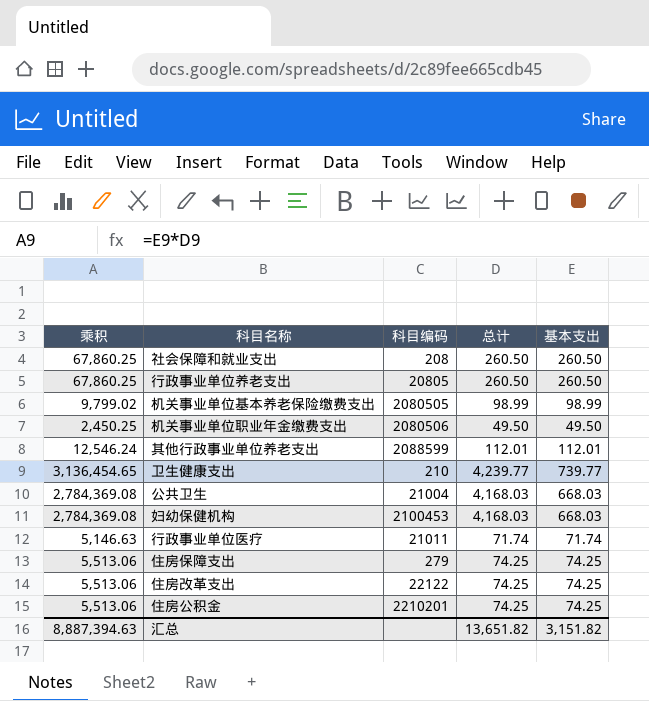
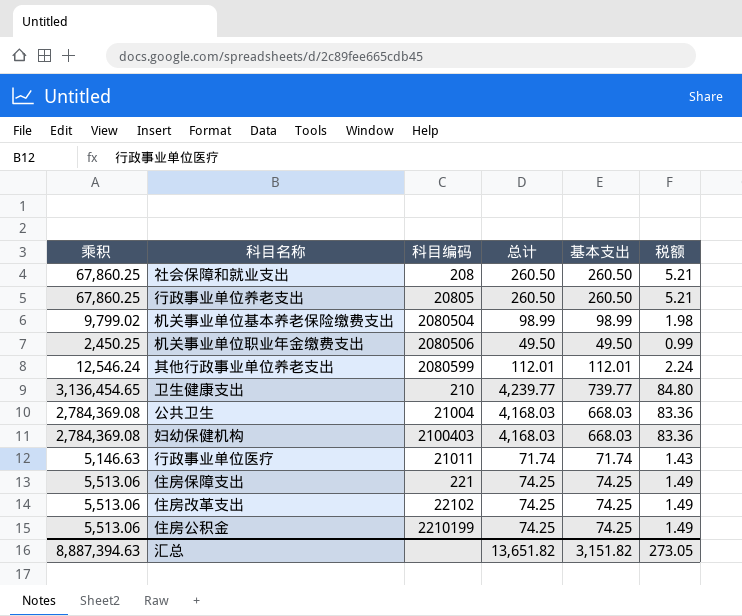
column 税额 | formula: none -> [总计] * 0.02
机关事业单位基本养老保险缴费支出 | 科目编码: 2080505 -> 2080504
其他行政事业单位养老支出 | 科目编码: 2088599 -> 2080599
妇幼保健机构 | 科目编码: 2100453 -> 2100403
住房保障支出 | 科目编码: 279 -> 221
住房改革支出 | 科目编码: 22122 -> 22102
住房公积金 | 科目编码: 2210201 -> 2210199

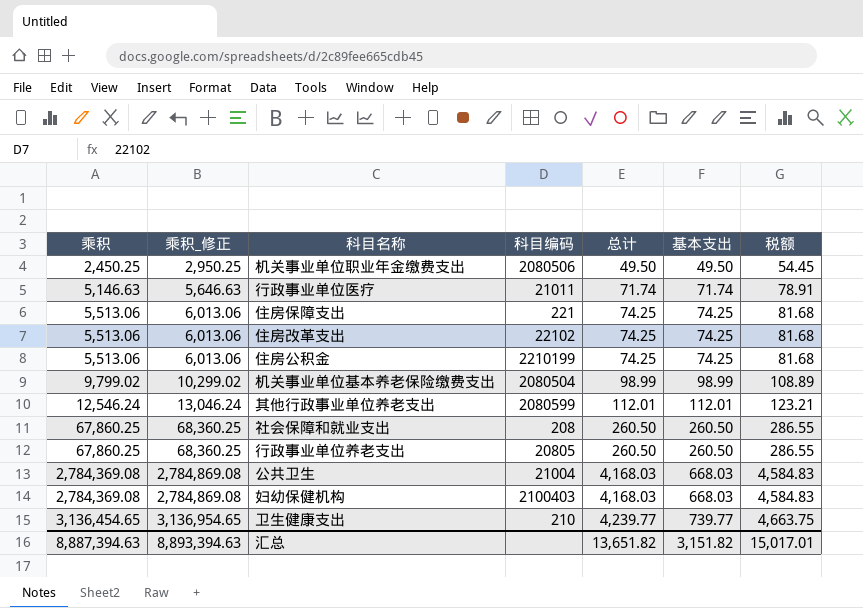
row order: none -> 乘积 ascending
column 乘积_修正 | formula: none -> [乘积] + 500
column 税额 | formula: [总计] * 0.02 -> [总计] * 1.1
汇总 | 税额: 273.05 -> 15,017.01

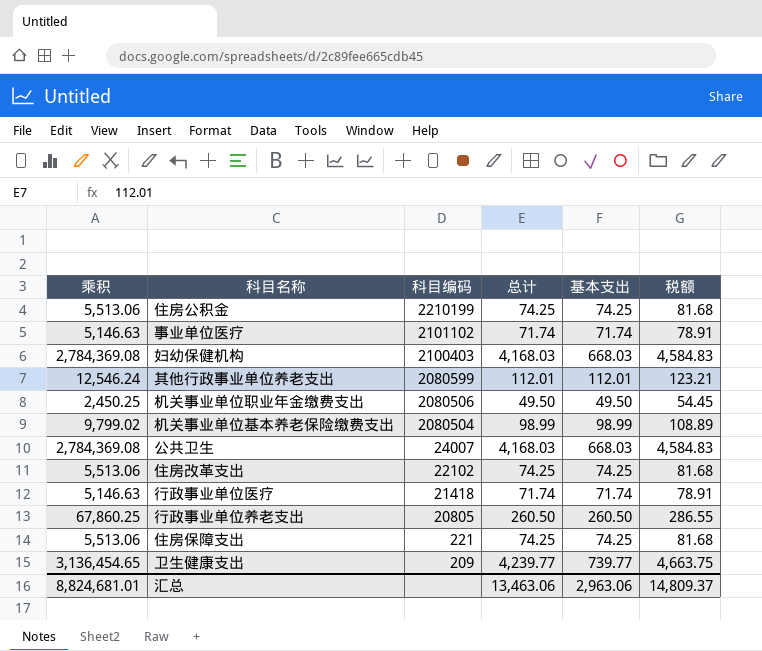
row order: 乘积 ascending -> 科目编码 descending
column 乘积_修正 | formula: [乘积] + 500 -> none
row 社会保障和就业支出: 67,860.25 | 68,360.25 | 208 | 260.50 | 260.50 | 286.55 -> none
row 事业单位医疗: none -> 5,146.63 | 2101102 | 71.74 | 71.74 | 78.91
公共卫生 | 科目编码: 21004 -> 24007
行政事业单位医疗 | 科目编码: 21011 -> 21418
卫生健康支出 | 科目编码: 210 -> 209
汇总 | 乘积: 8,887,394.63 -> 8,824,681.01
汇总 | 总计: 13,651.82 -> 13,463.06
汇总 | 基本支出: 3,151.82 -> 2,963.06
汇总 | 税额: 15,017.01 -> 14,809.37

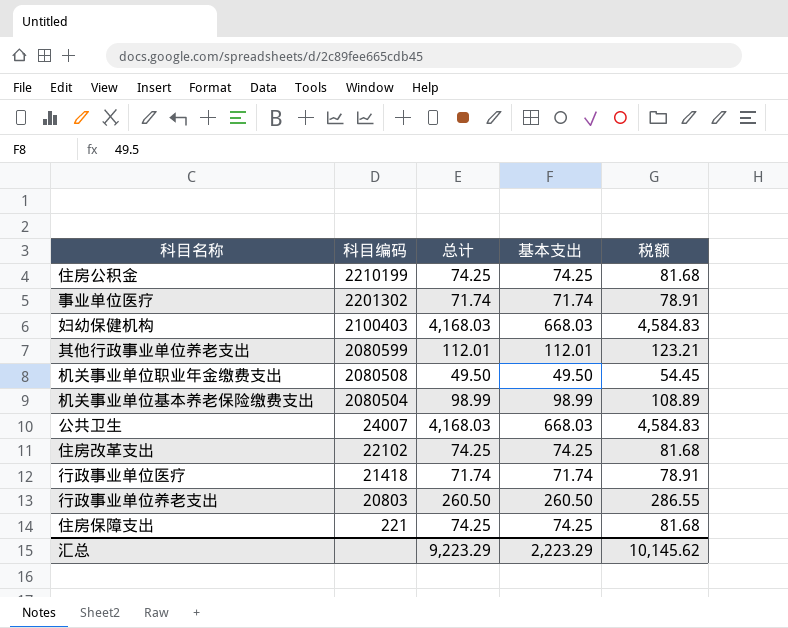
column 乘积 | formula: [总计] * [基本支出] -> none
row 卫生健康支出: 3,136,454.65 | 209 | 4,239.77 | 739.77 | 4,663.75 -> none
事业单位医疗 | 科目编码: 2101102 -> 2201302
机关事业单位职业年金缴费支出 | 科目编码: 2080506 -> 2080508
行政事业单位养老支出 | 科目编码: 20805 -> 20803
汇总 | 总计: 13,463.06 -> 9,223.29
汇总 | 基本支出: 2,963.06 -> 2,223.29
汇总 | 税额: 14,809.37 -> 10,145.62

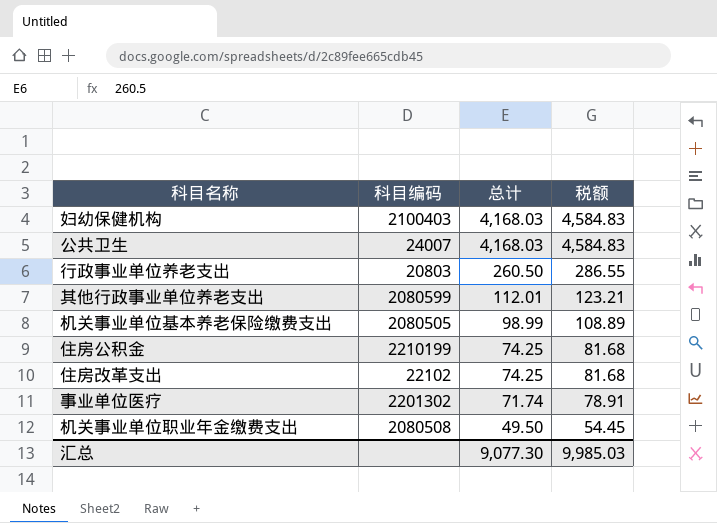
row order: 科目编码 descending -> 总计 descending
column 基本支出 | position: 4 -> none
row 行政事业单位医疗: 21418 | 71.74 | 71.74 | 78.91 -> none
row 住房保障支出: 221 | 74.25 | 74.25 | 81.68 -> none
机关事业单位基本养老保险缴费支出 | 科目编码: 2080504 -> 2080505
汇总 | 总计: 9,223.29 -> 9,077.30
汇总 | 税额: 10,145.62 -> 9,985.03

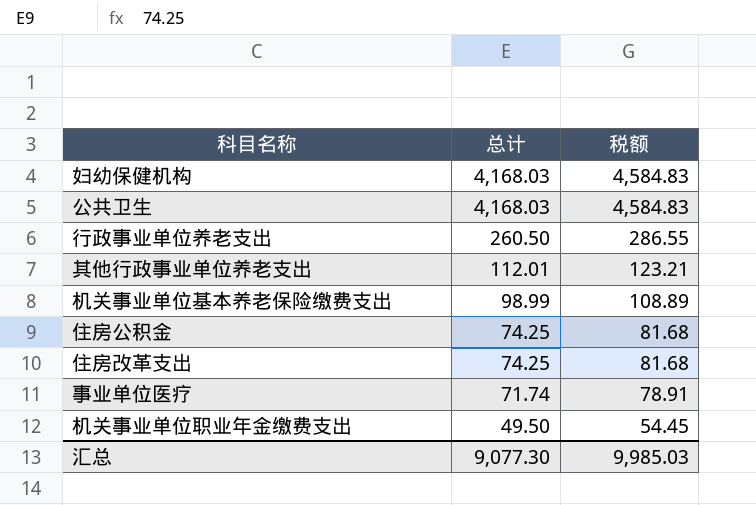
column 科目编码 | position: 2 -> none

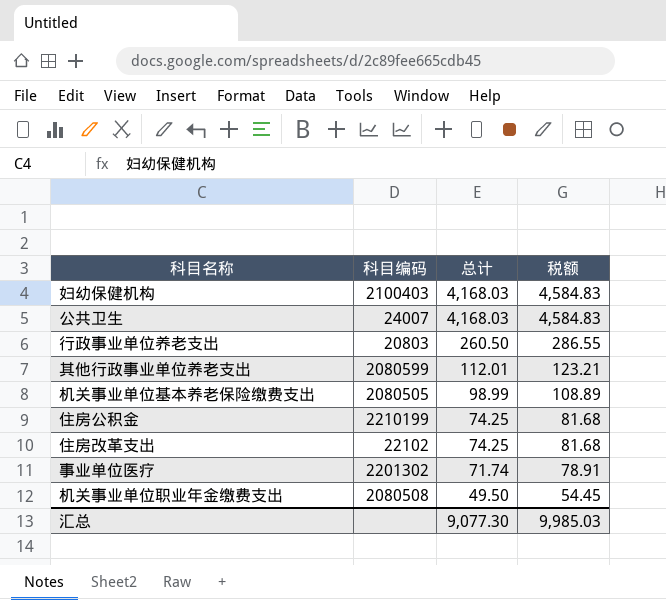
column 科目编码 | position: none -> 2

